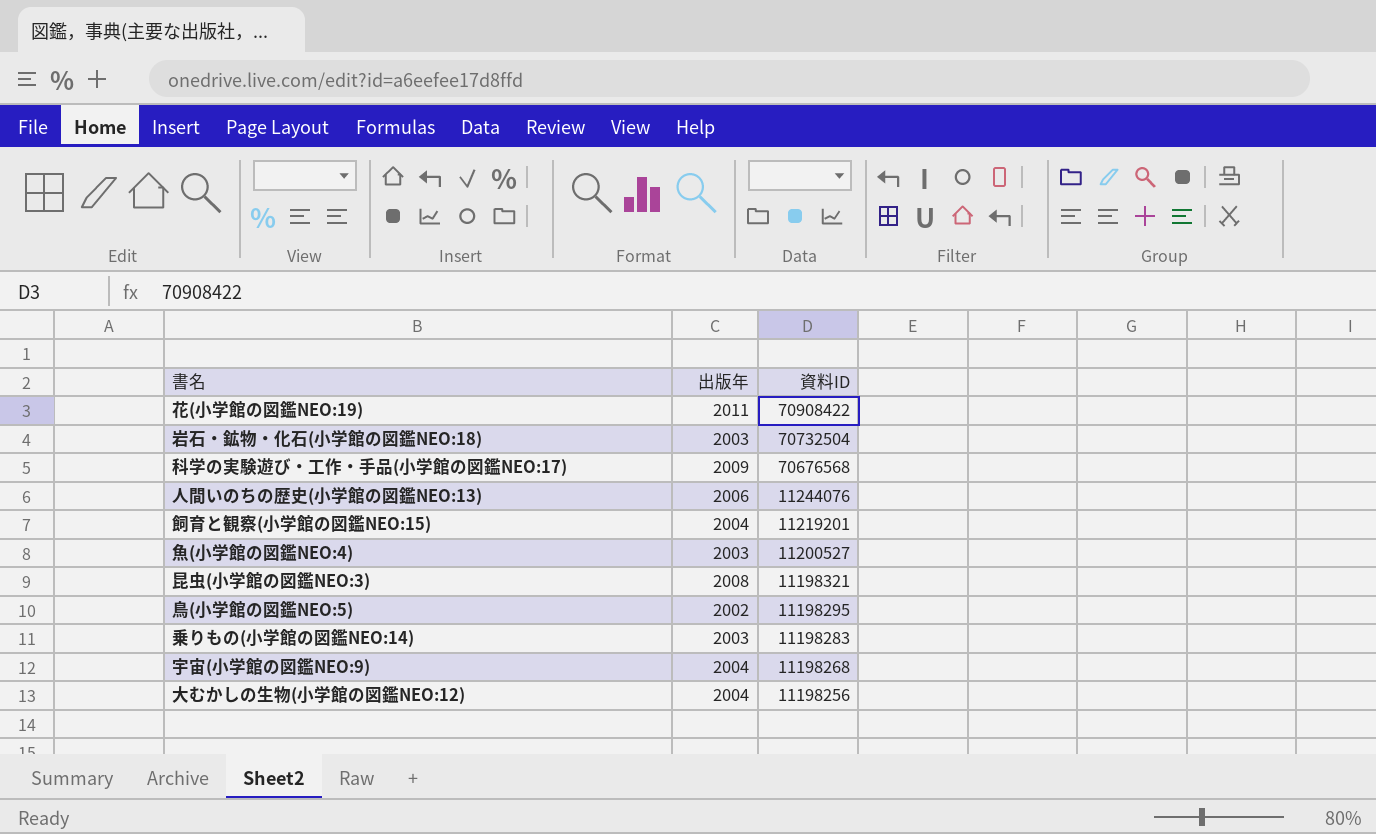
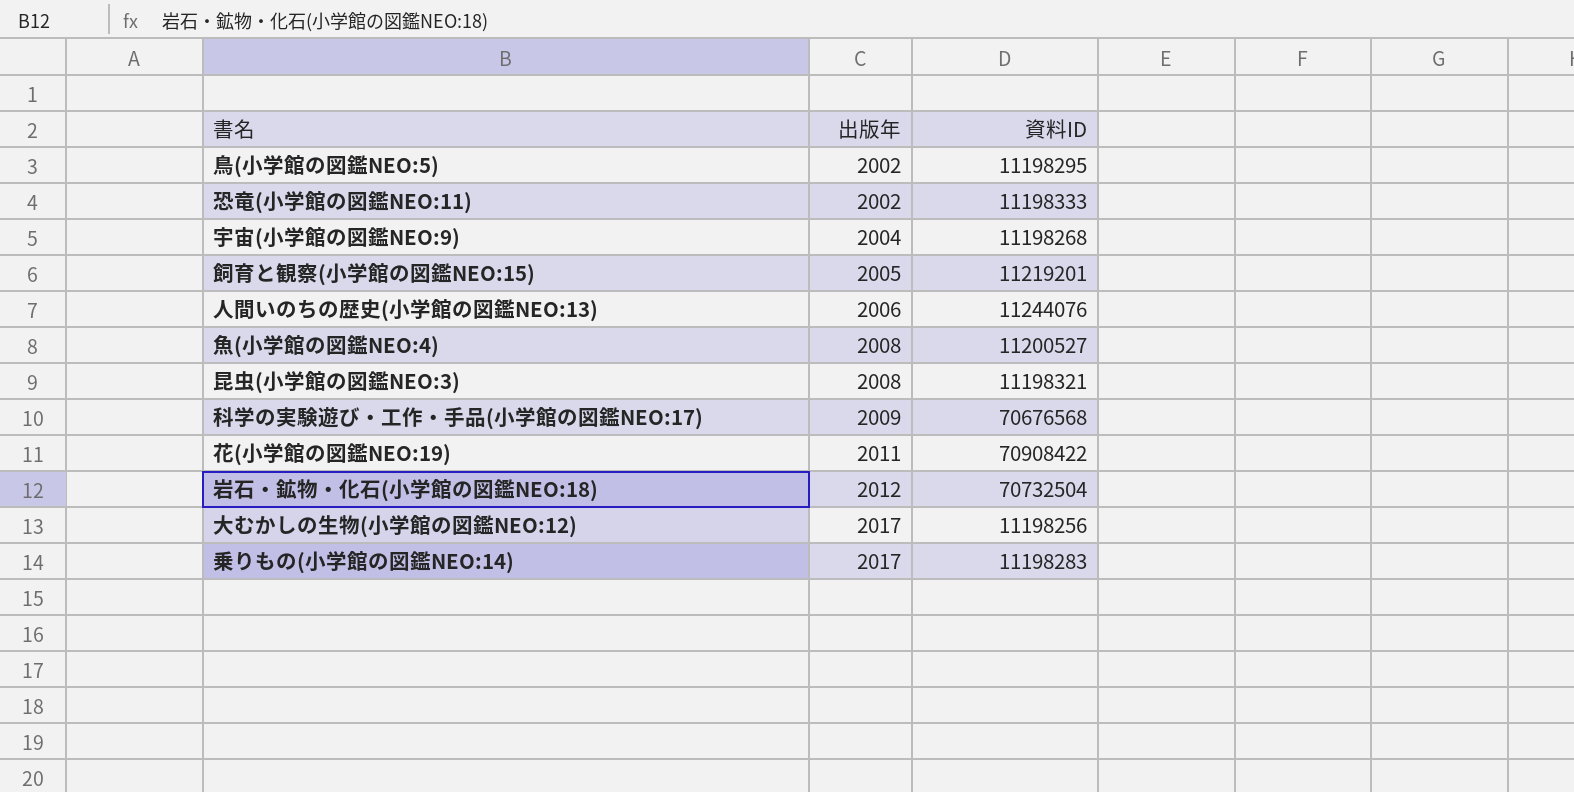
row order: 資料ID descending -> 出版年 ascending
row 恐竜(小学館の図鑑NEO:11): none -> 2002 | 11198333
飼育と観察(小学館の図鑑NEO:15) | 出版年: 2004 -> 2005
魚(小学館の図鑑NEO:4) | 出版年: 2003 -> 2008
岩石・鉱物・化石(小学館の図鑑NEO:18) | 出版年: 2003 -> 2012
大むかしの生物(小学館の図鑑NEO:12) | 出版年: 2004 -> 2017
乗りもの(小学館の図鑑NEO:14) | 出版年: 2003 -> 2017

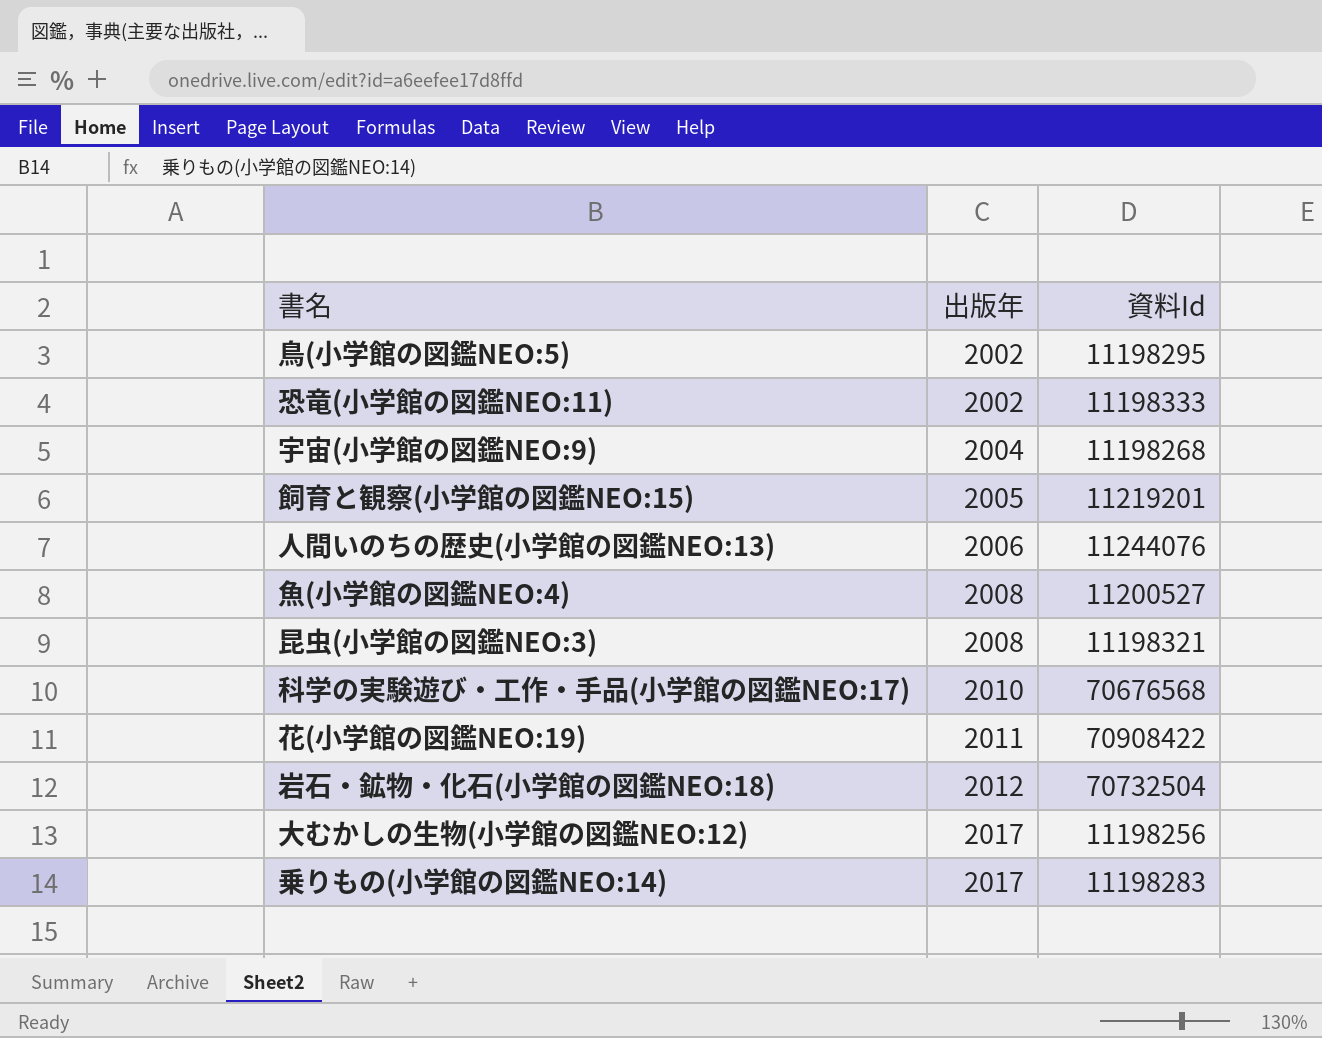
column name: 資料ID -> 資料Id
科学の実験遊び・工作・手品(小学館の図鑑NEO:17) | 出版年: 2009 -> 2010

